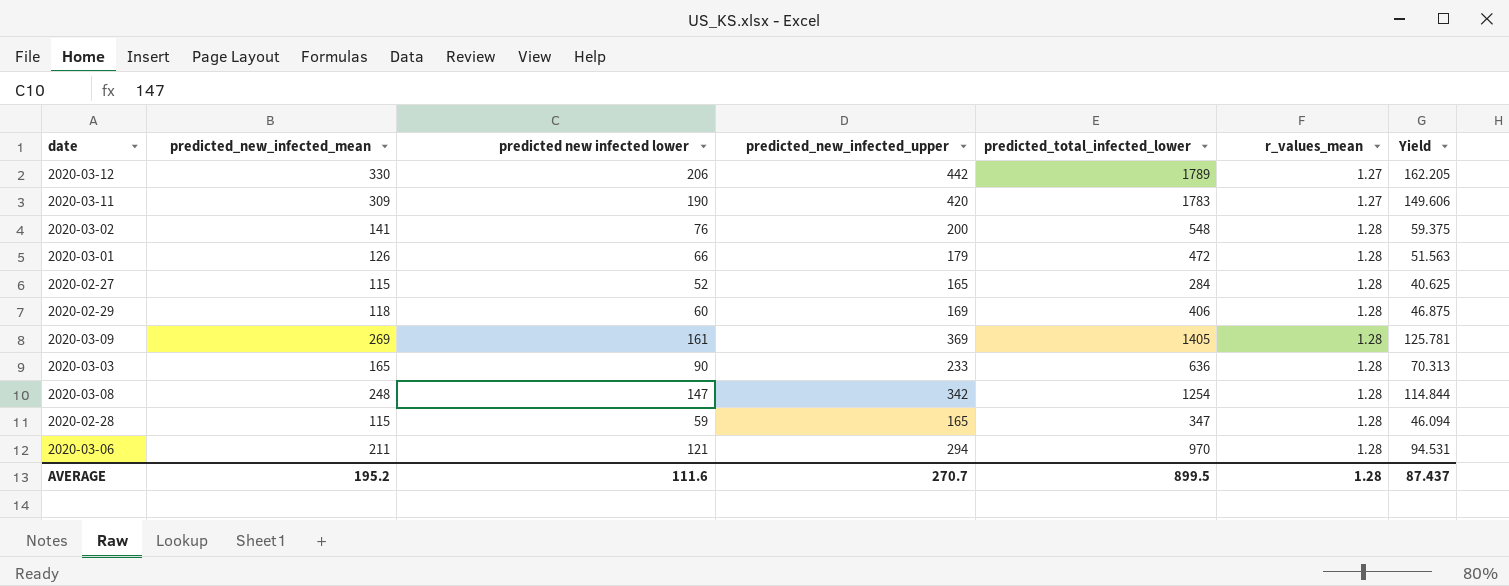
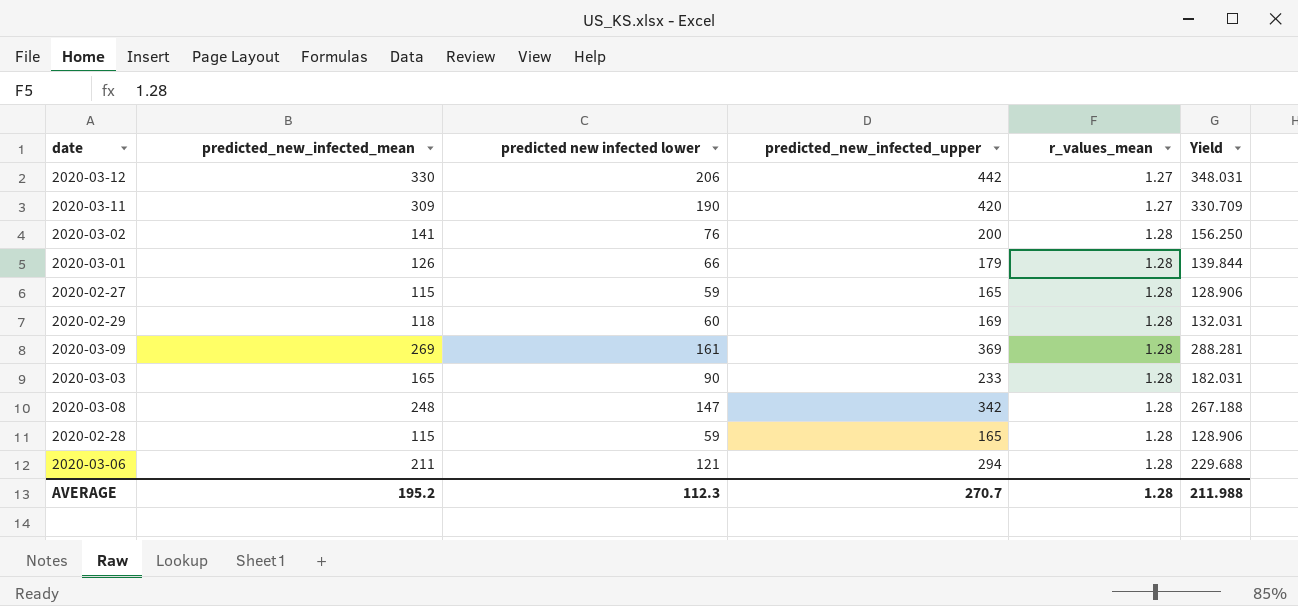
column predicted_total_infected_lower | position: 5 -> none
column Yield | formula: [predicted new infected lower] / [r_values_mean] -> [predicted_new_infected_upper] / [r_values_mean]
2020-02-27 | predicted new infected lower: 52 -> 59
AVERAGE | predicted new infected lower: 111.6 -> 112.3
AVERAGE | Yield: 87.437 -> 211.988

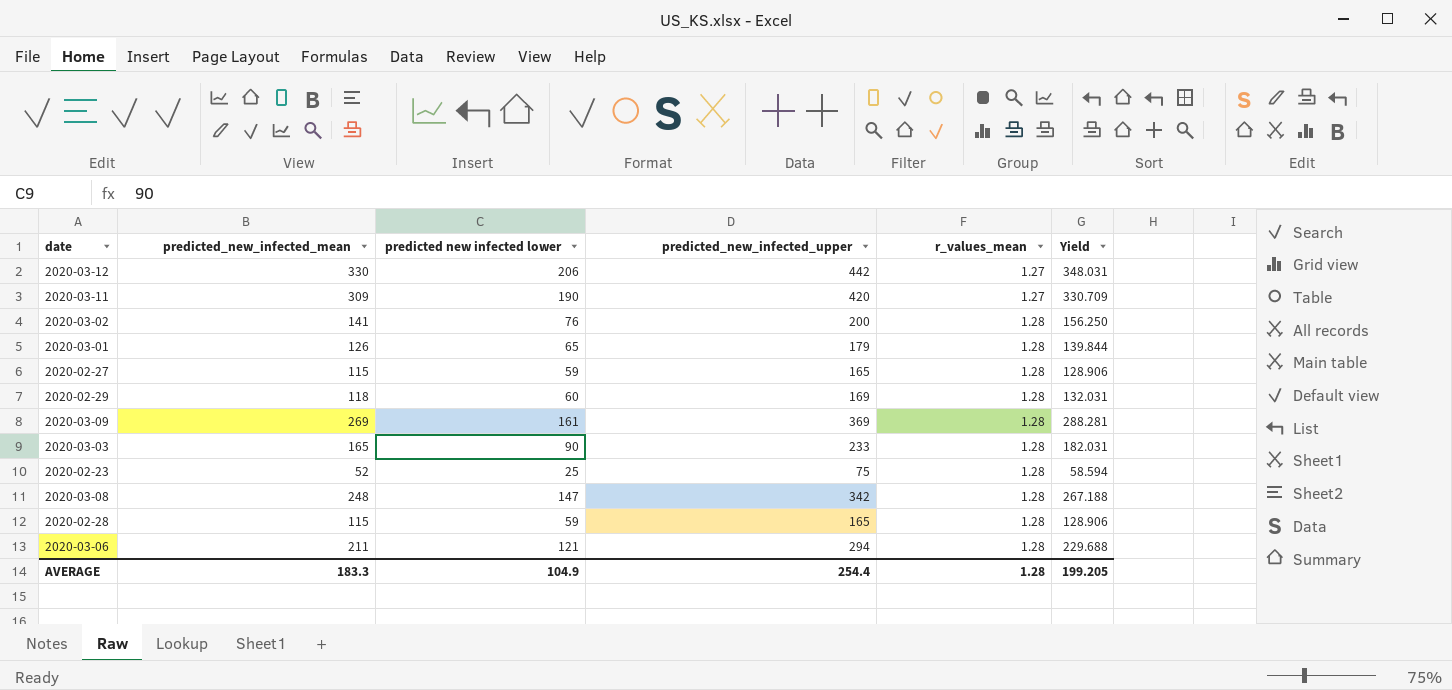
2020-03-01 | predicted new infected lower: 66 -> 65
row 2020-02-23: none -> 52 | 25 | 75 | 1.28 | 58.594
AVERAGE | predicted_new_infected_mean: 195.2 -> 183.3
AVERAGE | predicted new infected lower: 112.3 -> 104.9
AVERAGE | predicted_new_infected_upper: 270.7 -> 254.4
AVERAGE | Yield: 211.988 -> 199.205

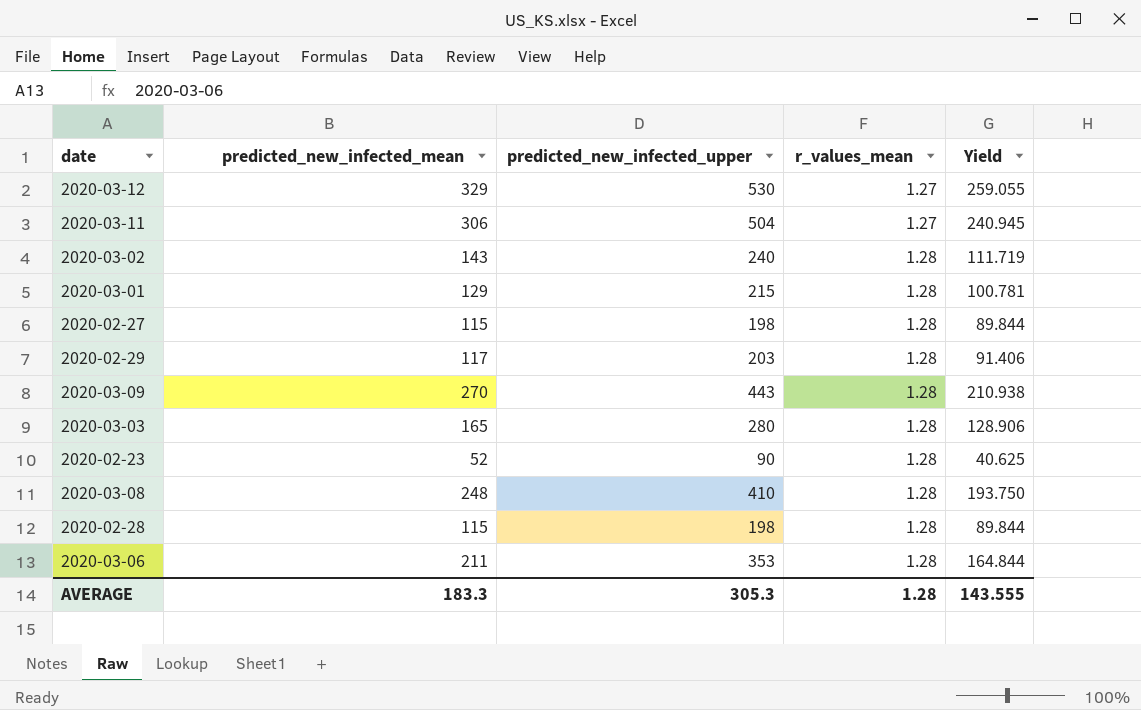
column predicted new infected lower | position: 3 -> none
column Yield | formula: [predicted_new_infected_upper] / [r_values_mean] -> [predicted_new_infected_mean] / [r_values_mean]
2020-03-12 | predicted_new_infected_mean: 330 -> 329
2020-03-12 | predicted_new_infected_upper: 442 -> 530
2020-03-11 | predicted_new_infected_mean: 309 -> 306
2020-03-11 | predicted_new_infected_upper: 420 -> 504
2020-03-02 | predicted_new_infected_mean: 141 -> 143
2020-03-02 | predicted_new_infected_upper: 200 -> 240
2020-03-01 | predicted_new_infected_mean: 126 -> 129
2020-03-01 | predicted_new_infected_upper: 179 -> 215
2020-02-27 | predicted_new_infected_upper: 165 -> 198
2020-02-29 | predicted_new_infected_mean: 118 -> 117
2020-02-29 | predicted_new_infected_upper: 169 -> 203
2020-03-09 | predicted_new_infected_mean: 269 -> 270
2020-03-09 | predicted_new_infected_upper: 369 -> 443
2020-03-03 | predicted_new_infected_upper: 233 -> 280
2020-02-23 | predicted_new_infected_upper: 75 -> 90
2020-03-08 | predicted_new_infected_upper: 342 -> 410
2020-02-28 | predicted_new_infected_upper: 165 -> 198
2020-03-06 | predicted_new_infected_upper: 294 -> 353
AVERAGE | predicted_new_infected_upper: 254.4 -> 305.3
AVERAGE | Yield: 199.205 -> 143.555

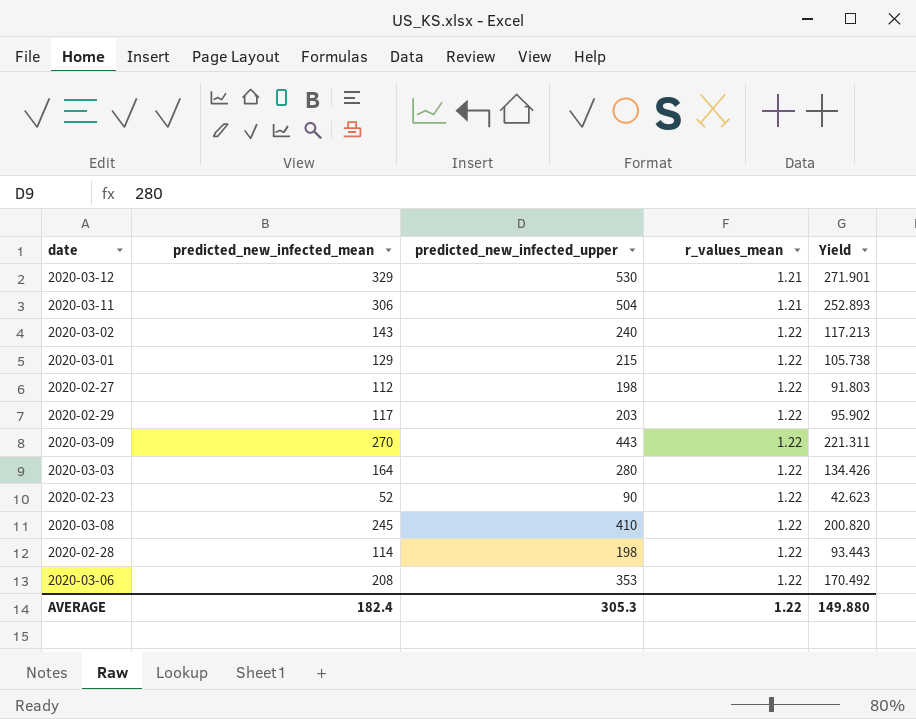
2020-03-12 | r_values_mean: 1.27 -> 1.21
2020-03-12 | Yield: 259.055 -> 271.901
2020-03-11 | r_values_mean: 1.27 -> 1.21
2020-03-11 | Yield: 240.945 -> 252.893
2020-03-02 | r_values_mean: 1.28 -> 1.22
2020-03-02 | Yield: 111.719 -> 117.213
2020-03-01 | r_values_mean: 1.28 -> 1.22
2020-03-01 | Yield: 100.781 -> 105.738
2020-02-27 | predicted_new_infected_mean: 115 -> 112
2020-02-27 | r_values_mean: 1.28 -> 1.22
2020-02-27 | Yield: 89.844 -> 91.803
2020-02-29 | r_values_mean: 1.28 -> 1.22
2020-02-29 | Yield: 91.406 -> 95.902
2020-03-09 | r_values_mean: 1.28 -> 1.22
2020-03-09 | Yield: 210.938 -> 221.311
2020-03-03 | predicted_new_infected_mean: 165 -> 164
2020-03-03 | r_values_mean: 1.28 -> 1.22
2020-03-03 | Yield: 128.906 -> 134.426
2020-02-23 | r_values_mean: 1.28 -> 1.22
2020-02-23 | Yield: 40.625 -> 42.623
2020-03-08 | predicted_new_infected_mean: 248 -> 245
2020-03-08 | r_values_mean: 1.28 -> 1.22
2020-03-08 | Yield: 193.750 -> 200.820
2020-02-28 | predicted_new_infected_mean: 115 -> 114
2020-02-28 | r_values_mean: 1.28 -> 1.22
2020-02-28 | Yield: 89.844 -> 93.443
2020-03-06 | predicted_new_infected_mean: 211 -> 208
2020-03-06 | r_values_mean: 1.28 -> 1.22
2020-03-06 | Yield: 164.844 -> 170.492
AVERAGE | predicted_new_infected_mean: 183.3 -> 182.4
AVERAGE | r_values_mean: 1.28 -> 1.22
AVERAGE | Yield: 143.555 -> 149.880

